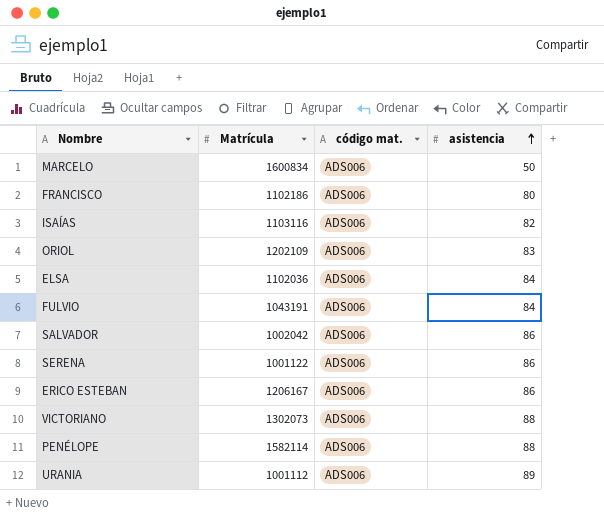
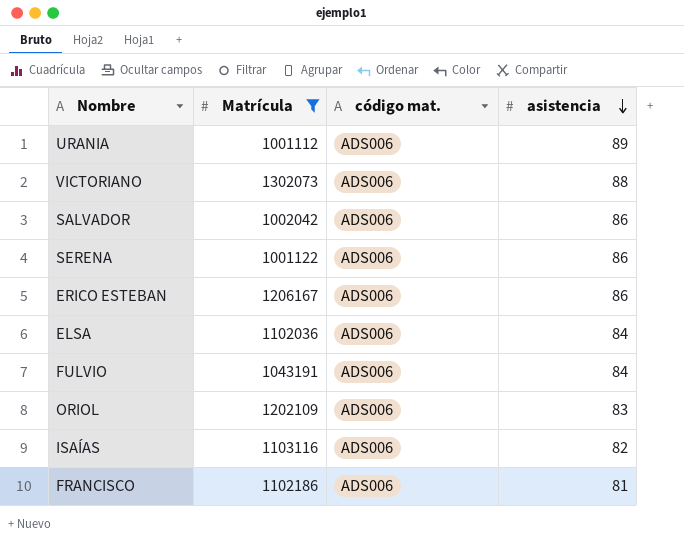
filter: none -> Matrícula <= 1302073
row order: asistencia ascending -> asistencia descending
FRANCISCO | asistencia: 80 -> 81

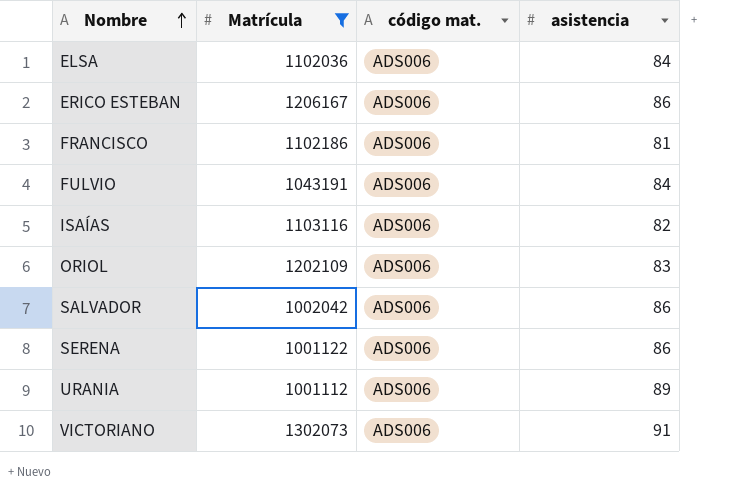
row order: asistencia descending -> Nombre ascending
VICTORIANO | asistencia: 88 -> 91

